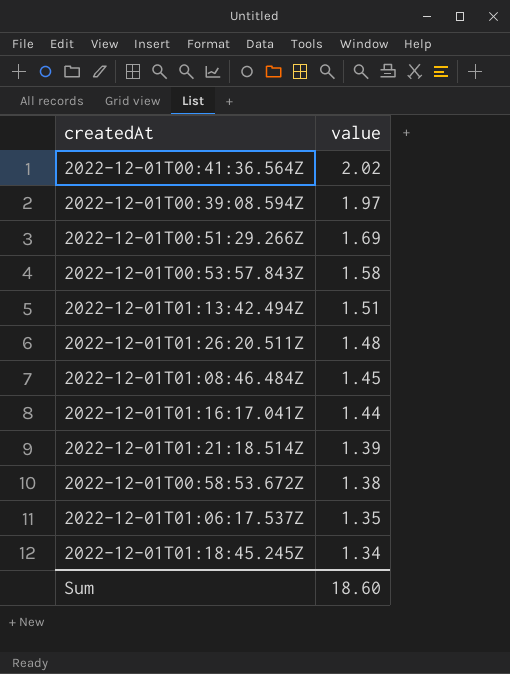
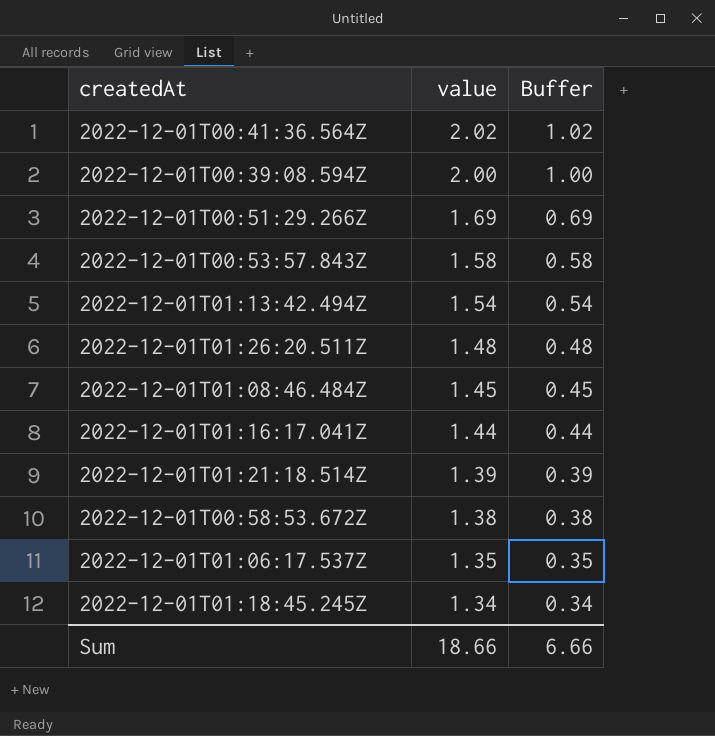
column Buffer | formula: none -> [value] - 1
2022-12-01T00:39:08.594Z | value: 1.97 -> 2.00
2022-12-01T01:13:42.494Z | value: 1.51 -> 1.54
Sum | value: 18.60 -> 18.66

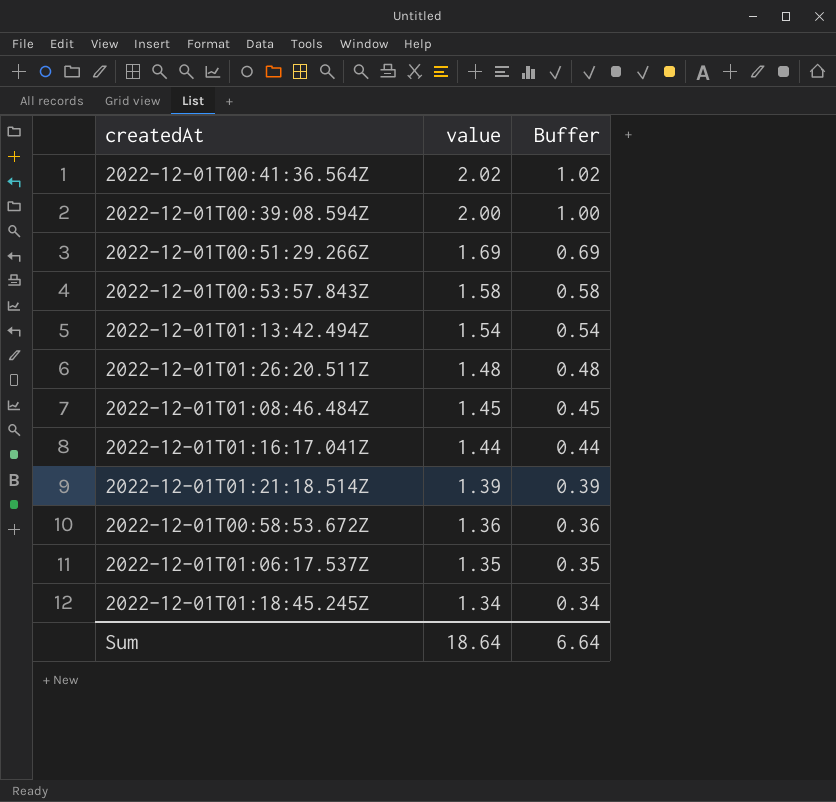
2022-12-01T00:58:53.672Z | value: 1.38 -> 1.36
2022-12-01T00:58:53.672Z | Buffer: 0.38 -> 0.36
Sum | value: 18.66 -> 18.64
Sum | Buffer: 6.66 -> 6.64

